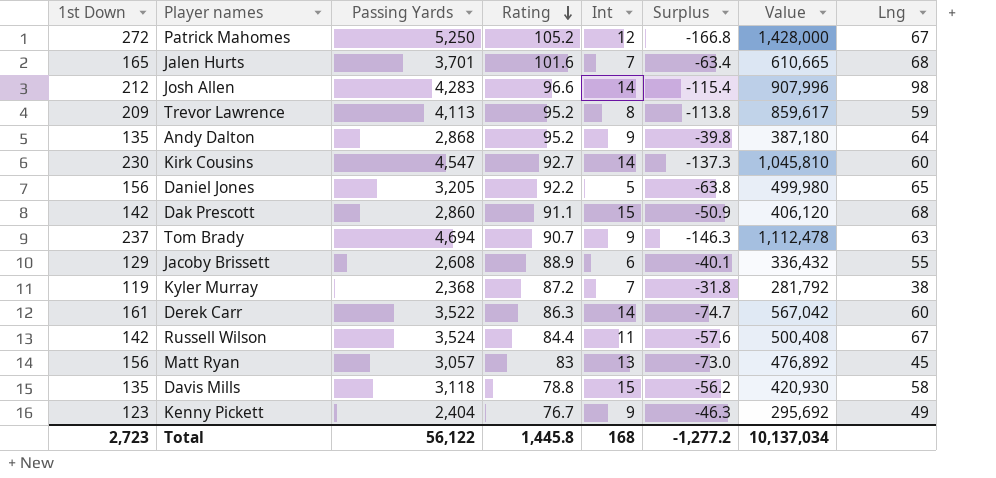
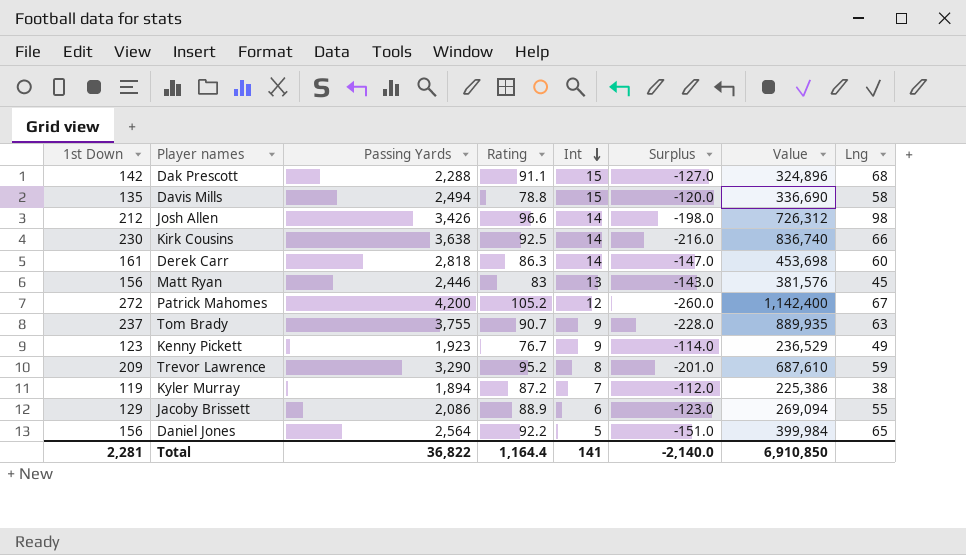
row order: Rating descending -> Int descending
column Surplus | formula: [Rating] - [1st Down] -> [Int] - [1st Down]
row Jalen Hurts: 165 | 3,701 | 101.6 | 7 | -63.4 | 610,665 | 68 -> none
row Andy Dalton: 135 | 2,868 | 95.2 | 9 | -39.8 | 387,180 | 64 -> none
row Russell Wilson: 142 | 3,524 | 84.4 | 11 | -57.6 | 500,408 | 67 -> none
Dak Prescott | Passing Yards: 2,860 -> 2,288
Dak Prescott | Value: 406,120 -> 324,896
Davis Mills | Passing Yards: 3,118 -> 2,494
Davis Mills | Value: 420,930 -> 336,690
Josh Allen | Passing Yards: 4,283 -> 3,426
Josh Allen | Value: 907,996 -> 726,312
Kirk Cousins | Passing Yards: 4,547 -> 3,638
Kirk Cousins | Rating: 92.7 -> 92.5
Kirk Cousins | Value: 1,045,810 -> 836,740
Kirk Cousins | Lng: 60 -> 66
Derek Carr | Passing Yards: 3,522 -> 2,818
Derek Carr | Value: 567,042 -> 453,698
Matt Ryan | Passing Yards: 3,057 -> 2,446
Matt Ryan | Value: 476,892 -> 381,576
Patrick Mahomes | Passing Yards: 5,250 -> 4,200
Patrick Mahomes | Value: 1,428,000 -> 1,142,400
Tom Brady | Passing Yards: 4,694 -> 3,755
Tom Brady | Value: 1,112,478 -> 889,935
Kenny Pickett | Passing Yards: 2,404 -> 1,923
Kenny Pickett | Value: 295,692 -> 236,529
Trevor Lawrence | Passing Yards: 4,113 -> 3,290
Trevor Lawrence | Value: 859,617 -> 687,610
Kyler Murray | Passing Yards: 2,368 -> 1,894
Kyler Murray | Value: 281,792 -> 225,386
Jacoby Brissett | Passing Yards: 2,608 -> 2,086
Jacoby Brissett | Value: 336,432 -> 269,094
Daniel Jones | Passing Yards: 3,205 -> 2,564
Daniel Jones | Value: 499,980 -> 399,984
Total | 1st Down: 2,723 -> 2,281
Total | Passing Yards: 56,122 -> 36,822
Total | Rating: 1,445.8 -> 1,164.4
Total | Int: 168 -> 141
Total | Surplus: -1,277.2 -> -2,140.0
Total | Value: 10,137,034 -> 6,910,850

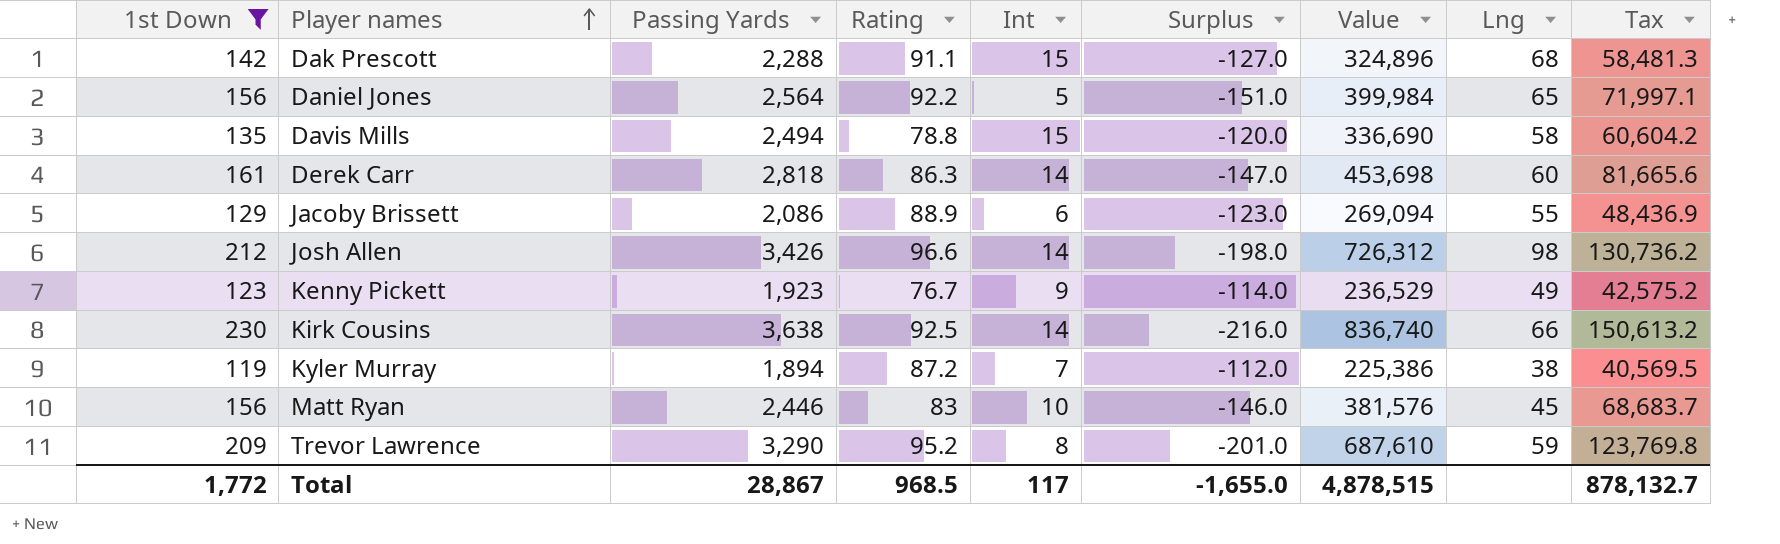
filter: none -> 1st Down <= 230
row order: Int descending -> Player names ascending
column Tax | formula: none -> [Value] * 0.18
Matt Ryan | Int: 13 -> 10
Matt Ryan | Surplus: -143.0 -> -146.0
Total | 1st Down: 2,281 -> 1,772
Total | Passing Yards: 36,822 -> 28,867
Total | Rating: 1,164.4 -> 968.5
Total | Int: 141 -> 117
Total | Surplus: -2,140.0 -> -1,655.0
Total | Value: 6,910,850 -> 4,878,515

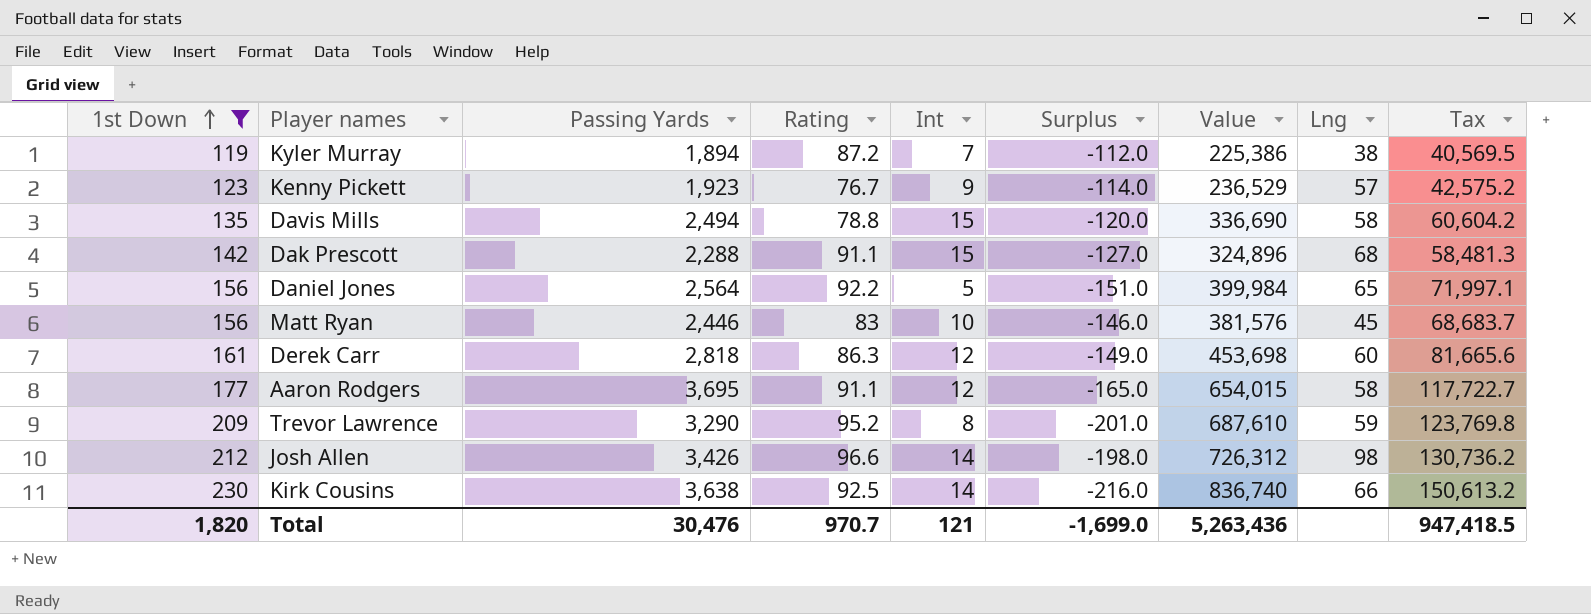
row order: Player names ascending -> 1st Down ascending
row Jacoby Brissett: 129 | 2,086 | 88.9 | 6 | -123.0 | 269,094 | 55 | 48,436.9 -> none
Kenny Pickett | Lng: 49 -> 57
Derek Carr | Int: 14 -> 12
Derek Carr | Surplus: -147.0 -> -149.0
row Aaron Rodgers: none -> 177 | 3,695 | 91.1 | 12 | -165.0 | 654,015 | 58 | 117,722.7
Total | 1st Down: 1,772 -> 1,820
Total | Passing Yards: 28,867 -> 30,476
Total | Rating: 968.5 -> 970.7
Total | Int: 117 -> 121
Total | Surplus: -1,655.0 -> -1,699.0
Total | Value: 4,878,515 -> 5,263,436
Total | Tax: 878,132.7 -> 947,418.5

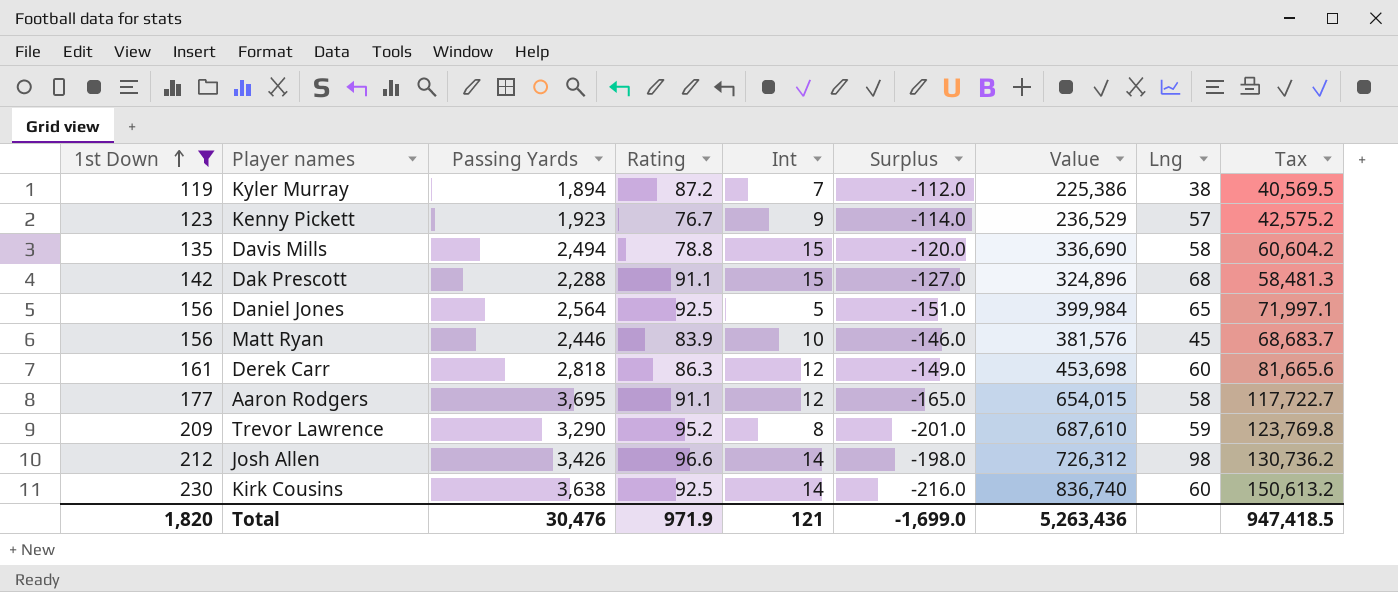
Daniel Jones | Rating: 92.2 -> 92.5
Matt Ryan | Rating: 83 -> 83.9
Kirk Cousins | Lng: 66 -> 60
Total | Rating: 970.7 -> 971.9

